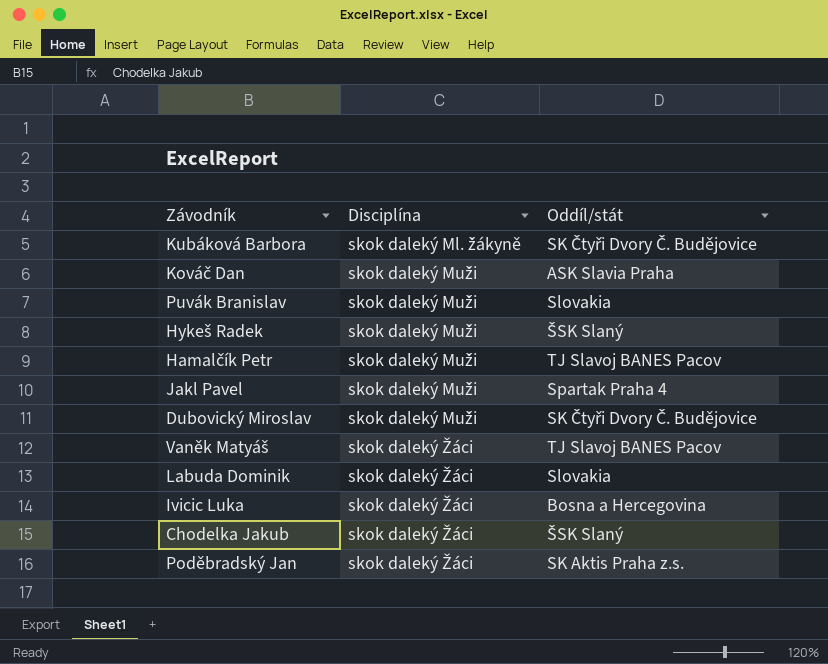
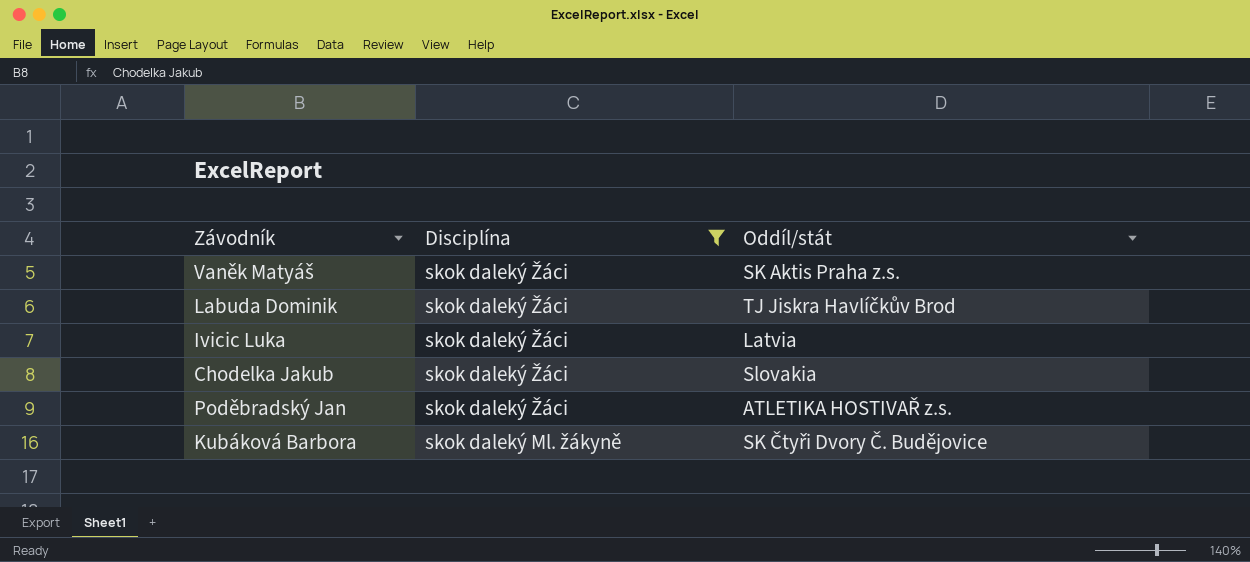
filter: none -> Disciplína != skok daleký Muži
row order: Disciplína ascending -> Disciplína descending
Vaněk Matyáš | Oddíl/stát: TJ Slavoj BANES Pacov -> SK Aktis Praha z.s.
Labuda Dominik | Oddíl/stát: Slovakia -> TJ Jiskra Havlíčkův Brod
Ivicic Luka | Oddíl/stát: Bosna a Hercegovina -> Latvia
Chodelka Jakub | Oddíl/stát: ŠSK Slaný -> Slovakia
Poděbradský Jan | Oddíl/stát: SK Aktis Praha z.s. -> ATLETIKA HOSTIVAŘ z.s.

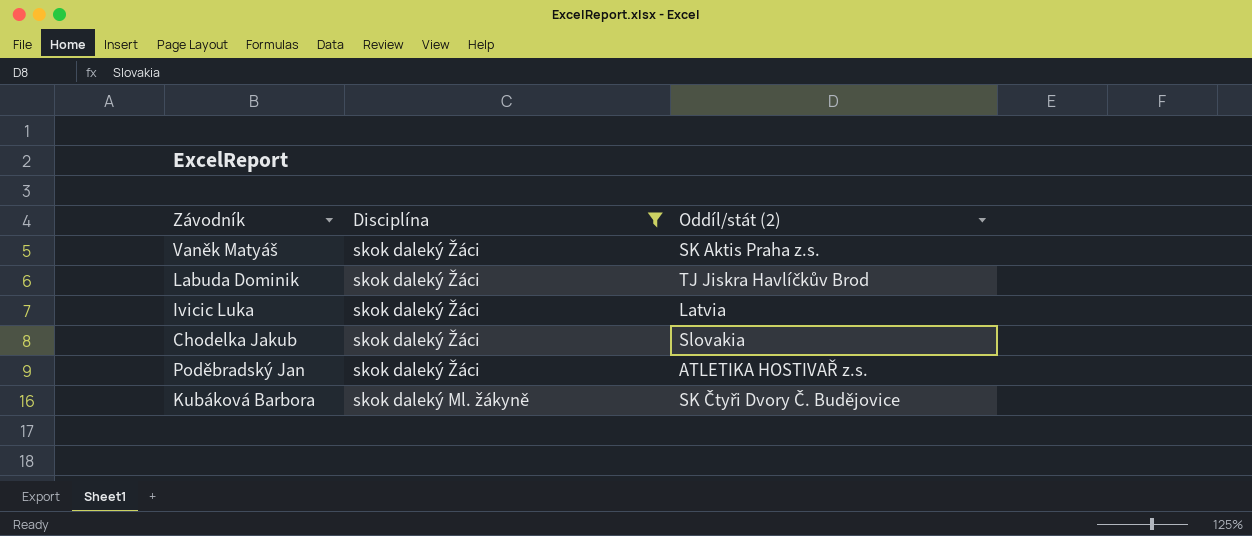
column name: Oddíl/stát -> Oddíl/stát (2)

